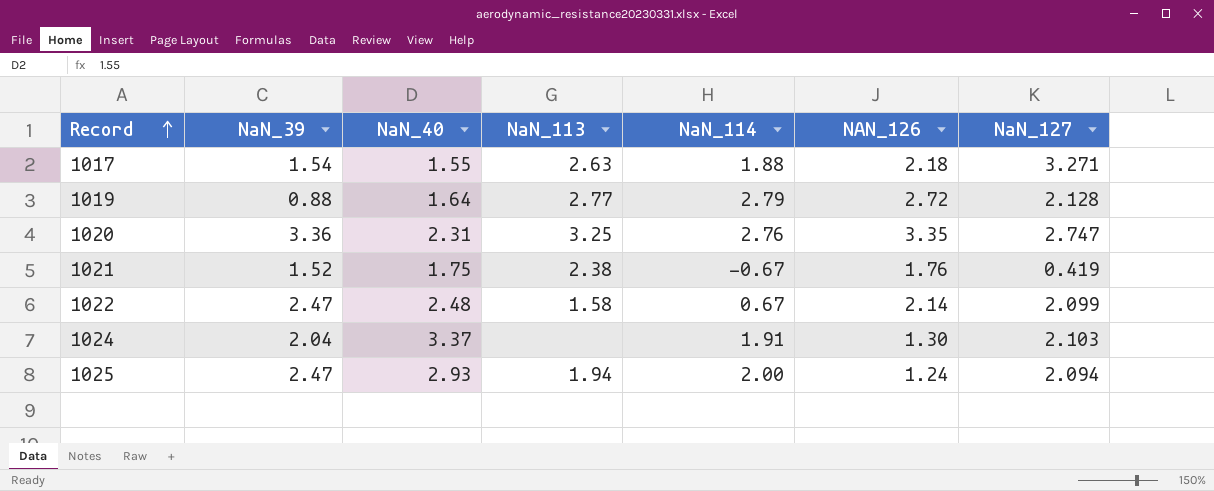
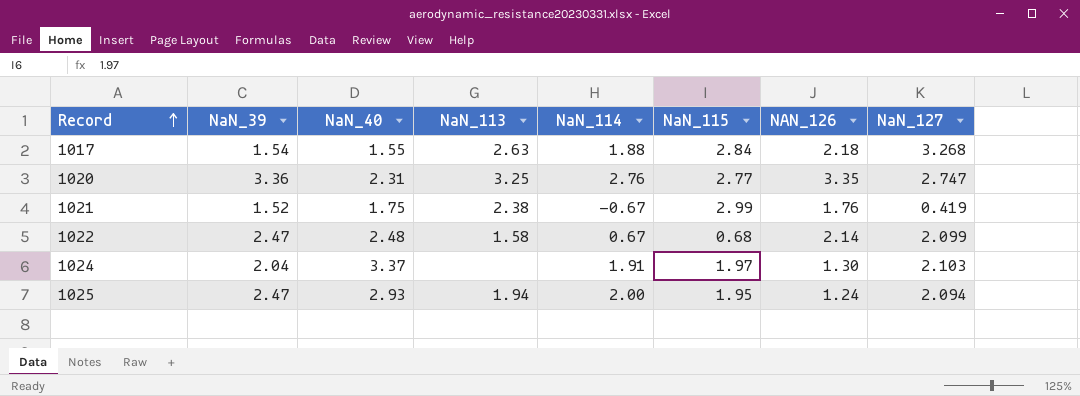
column NaN_115 | position: none -> 6
row 1019: 0.88 | 1.64 | 2.77 | 2.79 | 2.72 | 2.128 -> none
1017 | NaN_127: 3.271 -> 3.268

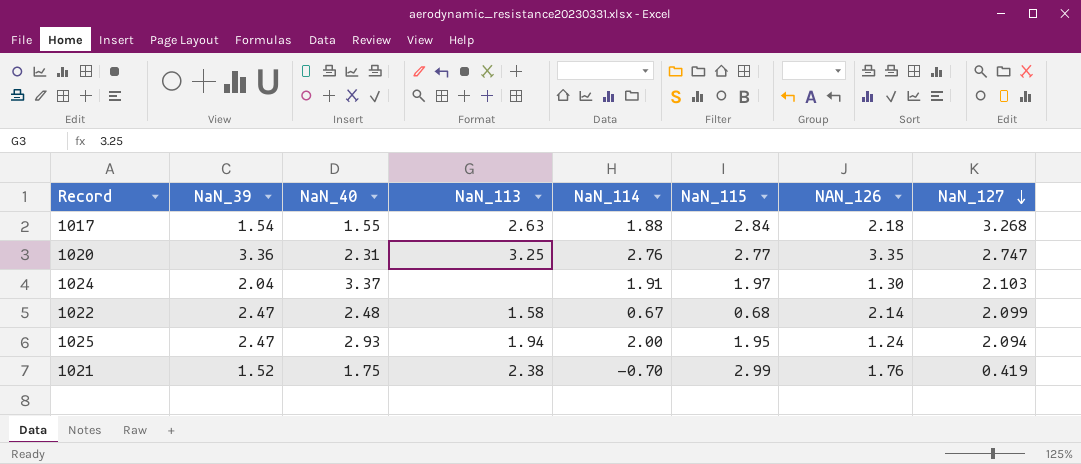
row order: Record ascending -> NaN_127 descending
1021 | NaN_114: -0.67 -> -0.70

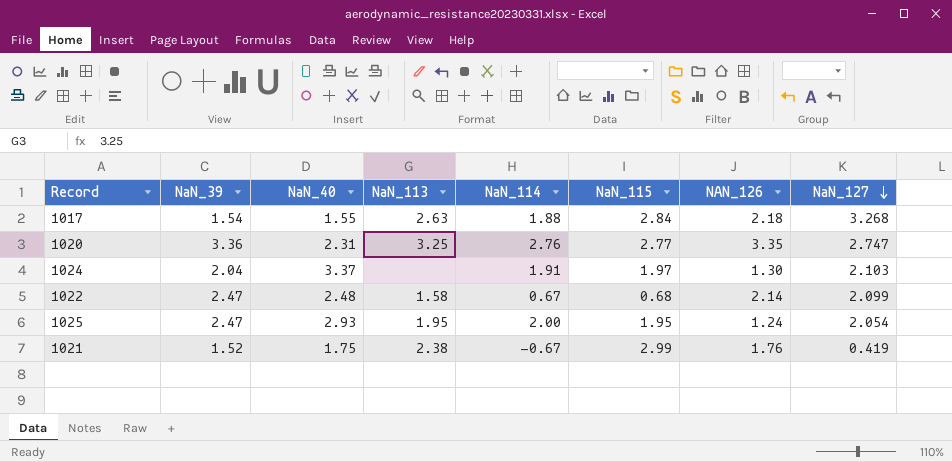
1025 | NaN_113: 1.94 -> 1.95
1025 | NaN_127: 2.094 -> 2.054
1021 | NaN_114: -0.70 -> -0.67

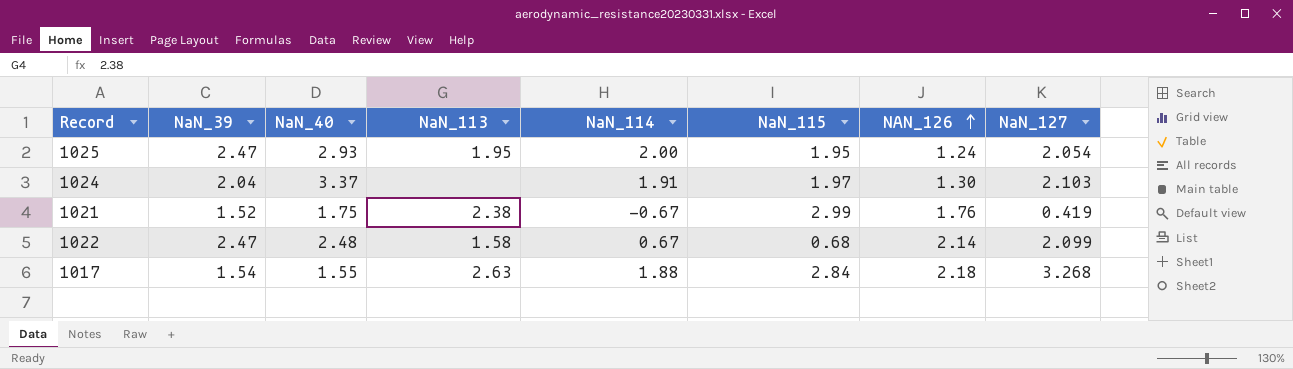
row order: NaN_127 descending -> NAN_126 ascending
row 1020: 3.36 | 2.31 | 3.25 | 2.76 | 2.77 | 3.35 | 2.747 -> none

